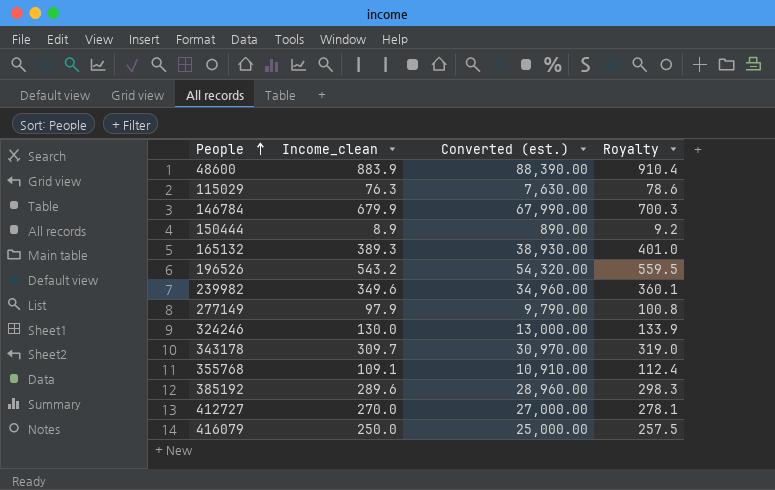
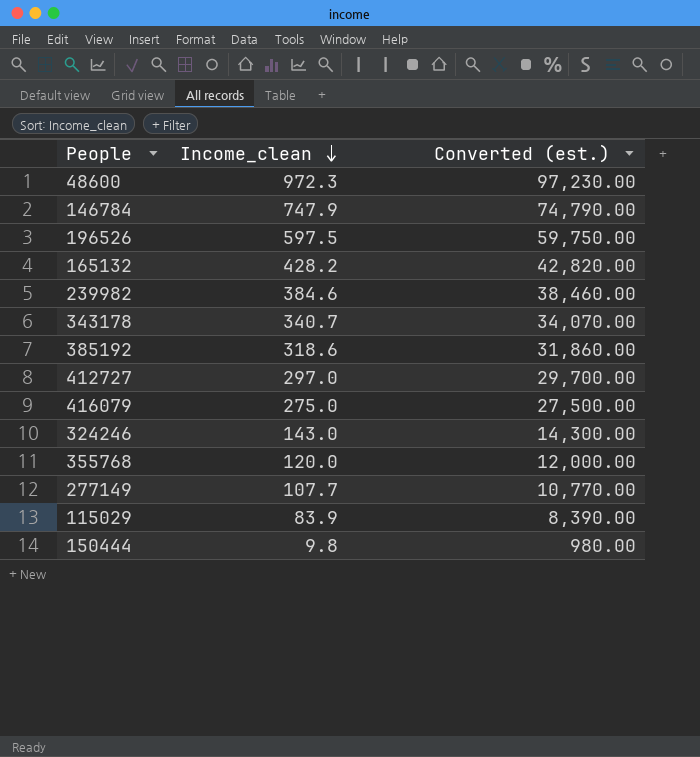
row order: People ascending -> Income_clean descending
column Royalty | formula: [Income_clean] * 1.03 -> none
48600 | Income_clean: 883.9 -> 972.3
48600 | Converted (est.): 88,390.00 -> 97,230.00
146784 | Income_clean: 679.9 -> 747.9
146784 | Converted (est.): 67,990.00 -> 74,790.00
196526 | Income_clean: 543.2 -> 597.5
196526 | Converted (est.): 54,320.00 -> 59,750.00
165132 | Income_clean: 389.3 -> 428.2
165132 | Converted (est.): 38,930.00 -> 42,820.00
239982 | Income_clean: 349.6 -> 384.6
239982 | Converted (est.): 34,960.00 -> 38,460.00
343178 | Income_clean: 309.7 -> 340.7
343178 | Converted (est.): 30,970.00 -> 34,070.00
385192 | Income_clean: 289.6 -> 318.6
385192 | Converted (est.): 28,960.00 -> 31,860.00
412727 | Income_clean: 270.0 -> 297.0
412727 | Converted (est.): 27,000.00 -> 29,700.00
416079 | Income_clean: 250.0 -> 275.0
416079 | Converted (est.): 25,000.00 -> 27,500.00
324246 | Income_clean: 130.0 -> 143.0
324246 | Converted (est.): 13,000.00 -> 14,300.00
355768 | Income_clean: 109.1 -> 120.0
355768 | Converted (est.): 10,910.00 -> 12,000.00
277149 | Income_clean: 97.9 -> 107.7
277149 | Converted (est.): 9,790.00 -> 10,770.00
115029 | Income_clean: 76.3 -> 83.9
115029 | Converted (est.): 7,630.00 -> 8,390.00
150444 | Income_clean: 8.9 -> 9.8
150444 | Converted (est.): 890.00 -> 980.00

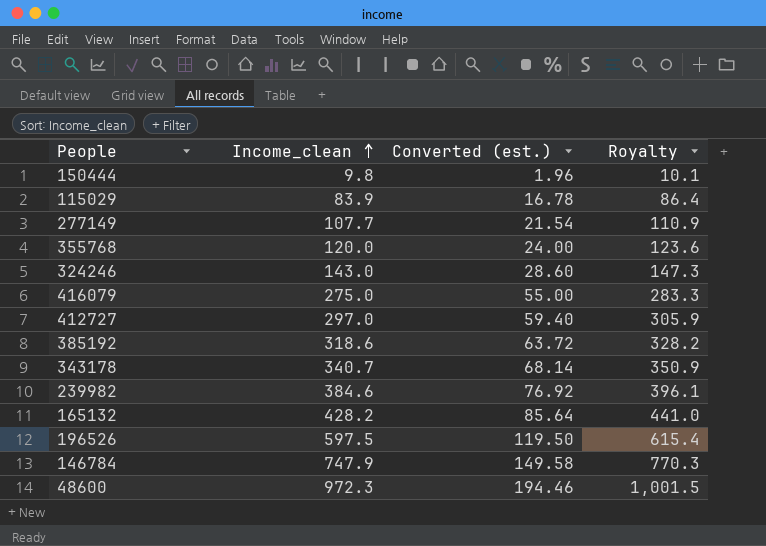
row order: Income_clean descending -> Income_clean ascending
column Converted (est.) | formula: [Income_clean] * 100 -> [Income_clean] * 0.2
column Royalty | formula: none -> [Income_clean] * 1.03

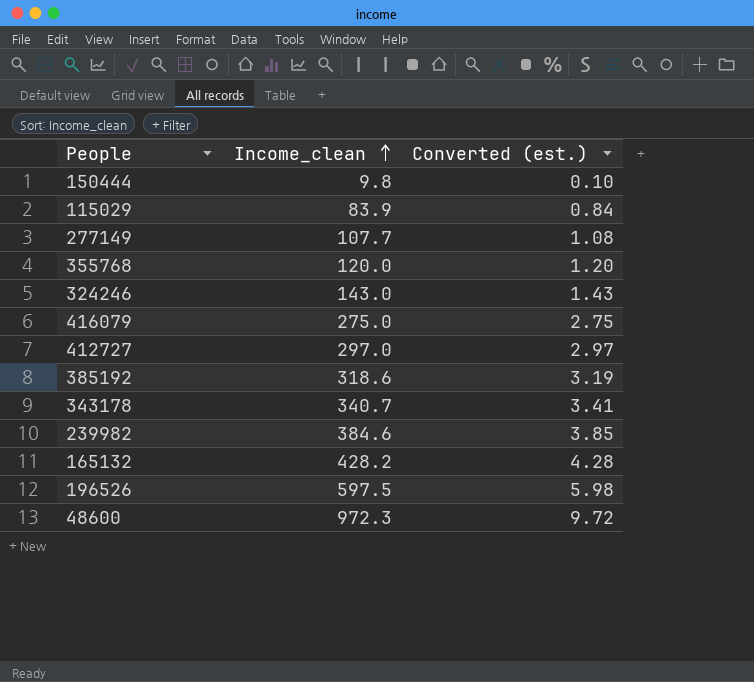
column Royalty | formula: [Income_clean] * 1.03 -> none
column Converted (est.) | formula: [Income_clean] * 0.2 -> [Income_clean] * 0.01
row 146784: 747.9 | 149.58 | 770.3 -> none

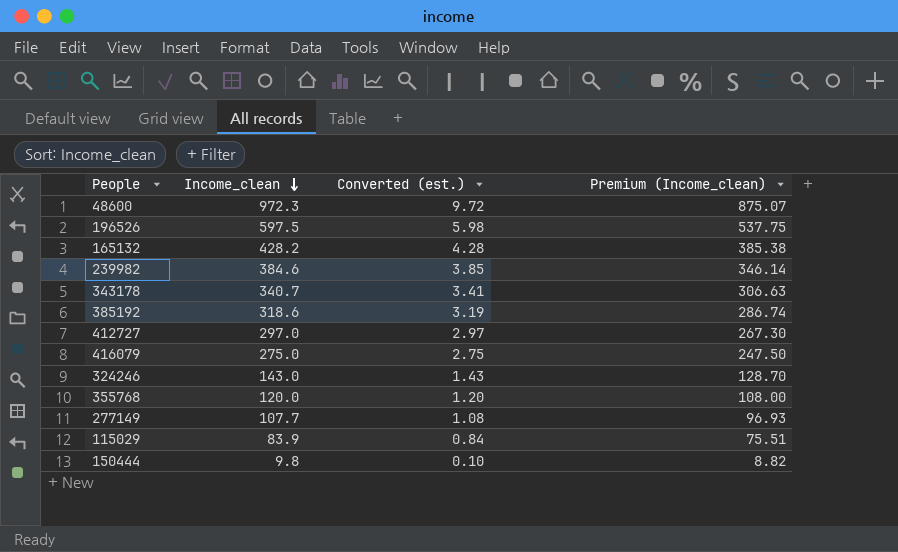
row order: Income_clean ascending -> Income_clean descending
column Premium (Income_clean) | formula: none -> [Income_clean] * 0.9

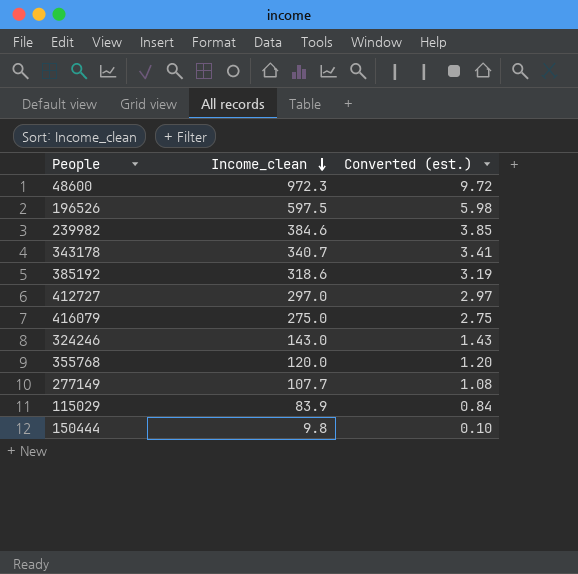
column Premium (Income_clean) | formula: [Income_clean] * 0.9 -> none
row 165132: 428.2 | 4.28 | 385.38 -> none

